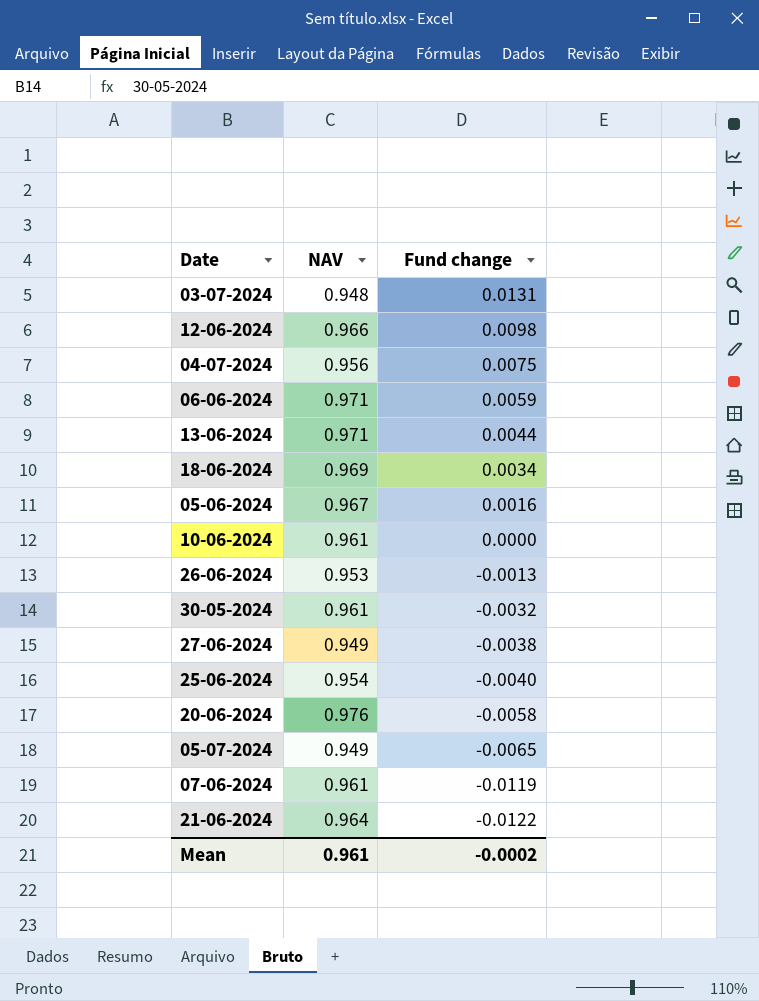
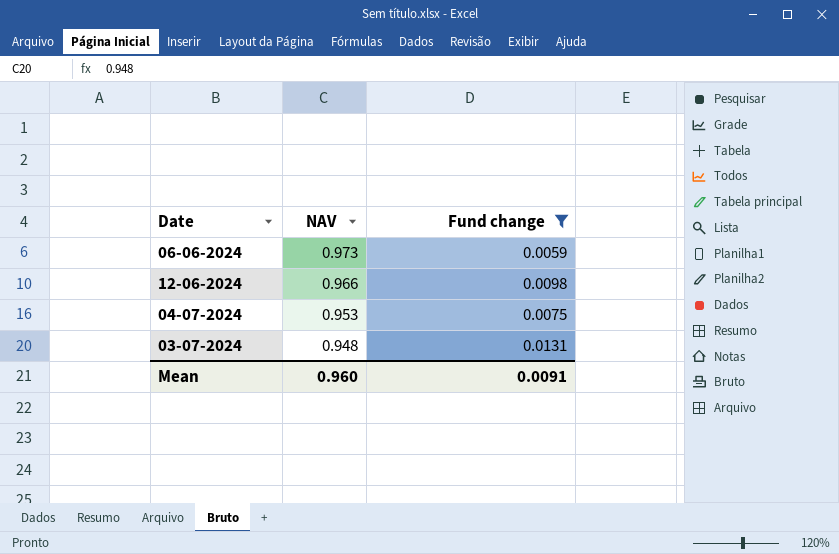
filter: none -> Fund change >= 0.0059
row order: Fund change descending -> NAV descending
06-06-2024 | NAV: 0.971 -> 0.973
04-07-2024 | NAV: 0.956 -> 0.953
Mean | NAV: 0.961 -> 0.960
Mean | Fund change: -0.0002 -> 0.0091

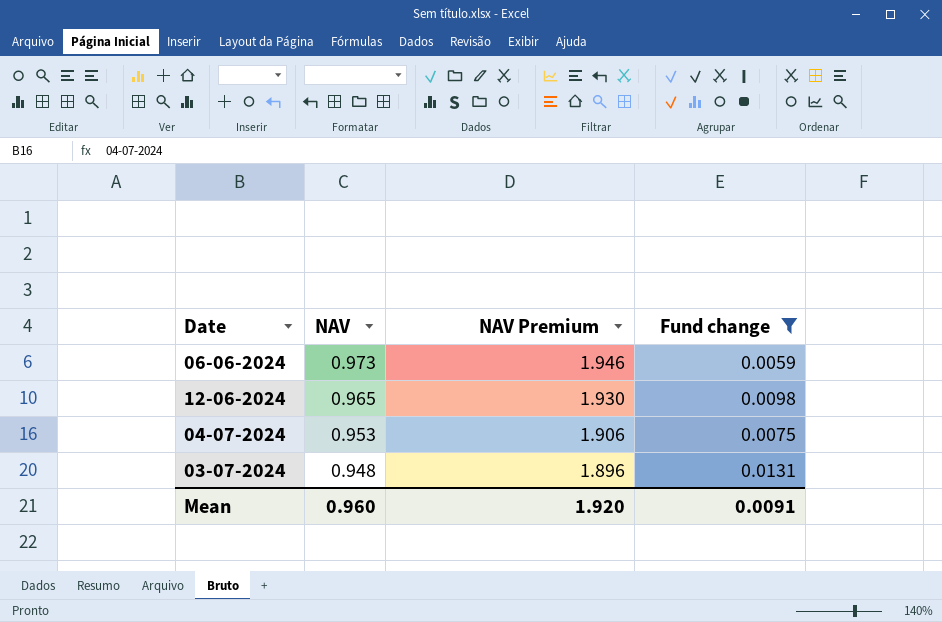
column NAV Premium | formula: none -> [NAV] * 2
12-06-2024 | NAV: 0.966 -> 0.965

